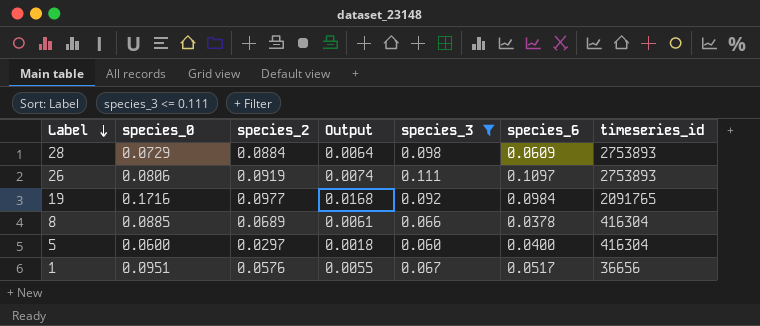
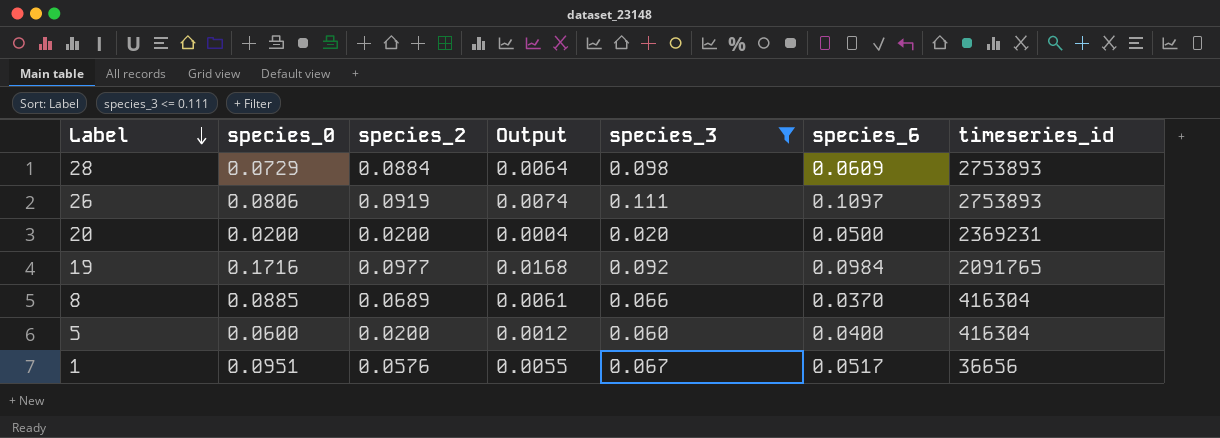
row 20: none -> 0.0200 | 0.0200 | 0.0004 | 0.020 | 0.0500 | 2369231
8 | species_6: 0.0378 -> 0.0370
5 | species_2: 0.0297 -> 0.0200
5 | Output: 0.0018 -> 0.0012

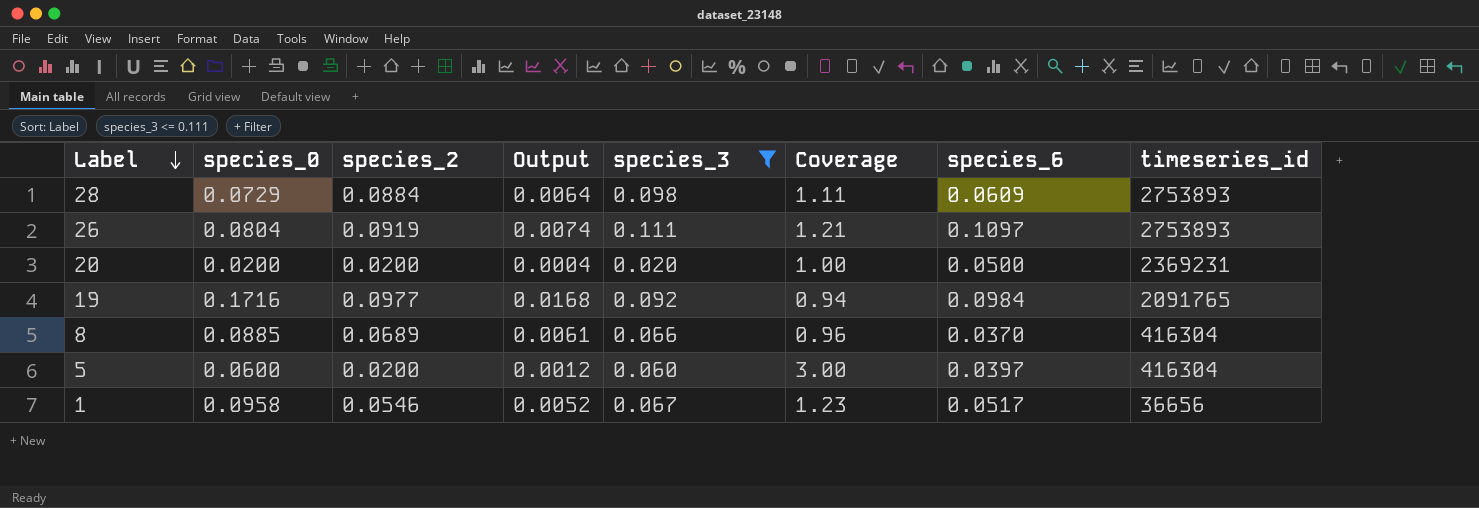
column Coverage | formula: none -> [species_3] / [species_2]
26 | species_0: 0.0806 -> 0.0804
5 | species_6: 0.0400 -> 0.0397
1 | species_0: 0.0951 -> 0.0958
1 | species_2: 0.0576 -> 0.0546
1 | Output: 0.0055 -> 0.0052

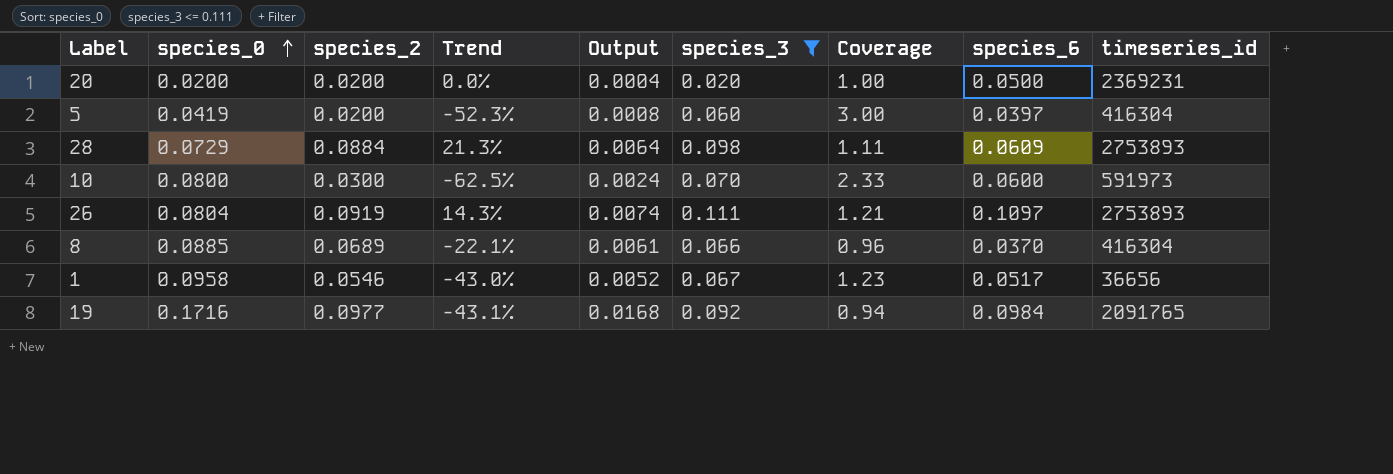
row order: Label descending -> species_0 ascending
column Trend | formula: none -> ([species_2] - [species_0]) / [species_0]
5 | species_0: 0.0600 -> 0.0419
5 | Output: 0.0012 -> 0.0008
row 10: none -> 0.0800 | 0.0300 | -62.5% | 0.0024 | 0.070 | 2.33 | 0.0600 | 591973

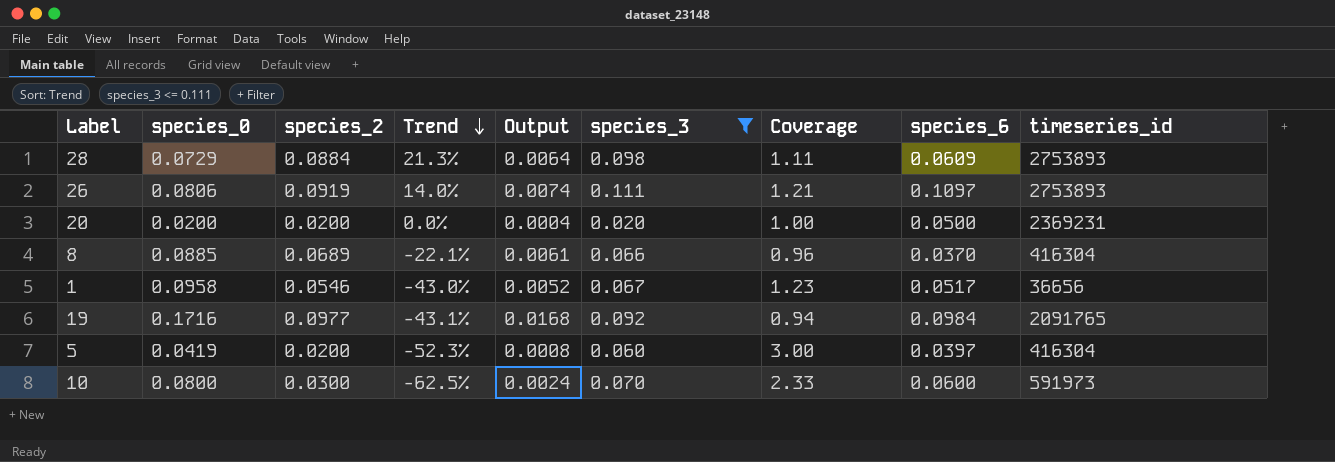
row order: species_0 ascending -> Trend descending
26 | species_0: 0.0804 -> 0.0806
26 | Trend: 14.3% -> 14.0%

